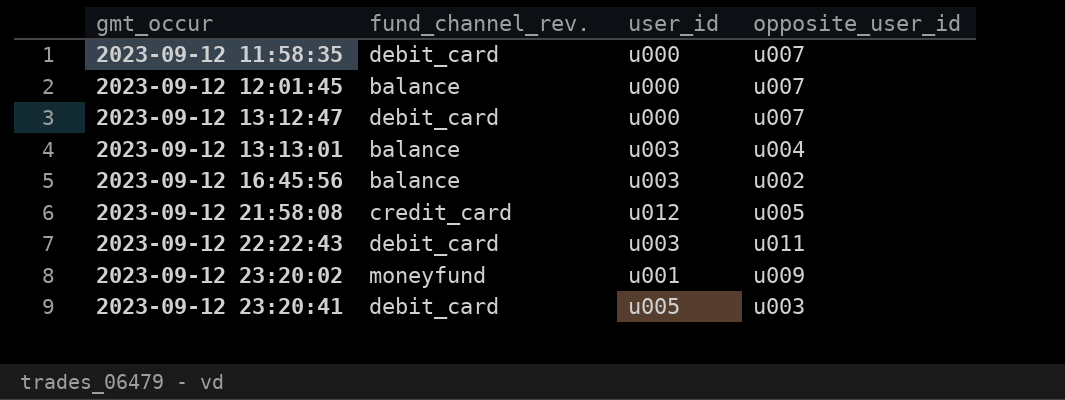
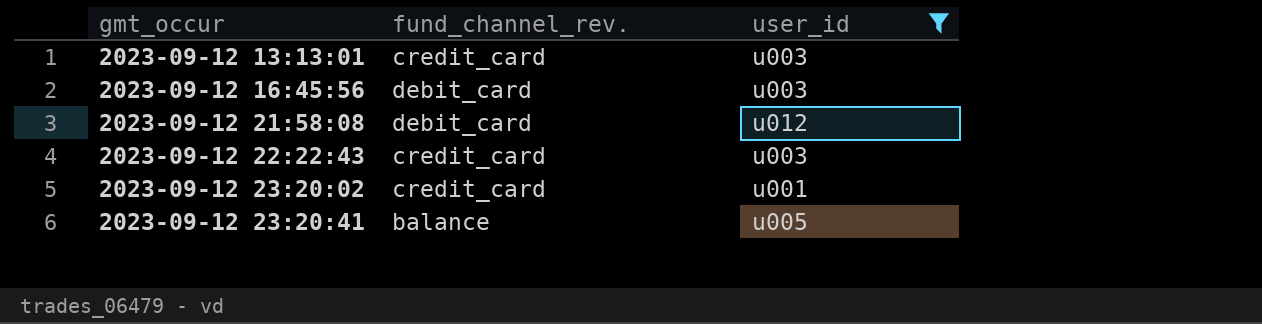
filter: none -> user_id != u000
column opposite_user_id | position: 4 -> none
2023-09-12 13:13:01 | fund_channel_rev.: balance -> credit_card
2023-09-12 16:45:56 | fund_channel_rev.: balance -> debit_card
2023-09-12 21:58:08 | fund_channel_rev.: credit_card -> debit_card
2023-09-12 22:22:43 | fund_channel_rev.: debit_card -> credit_card
2023-09-12 23:20:02 | fund_channel_rev.: moneyfund -> credit_card
2023-09-12 23:20:41 | fund_channel_rev.: debit_card -> balance

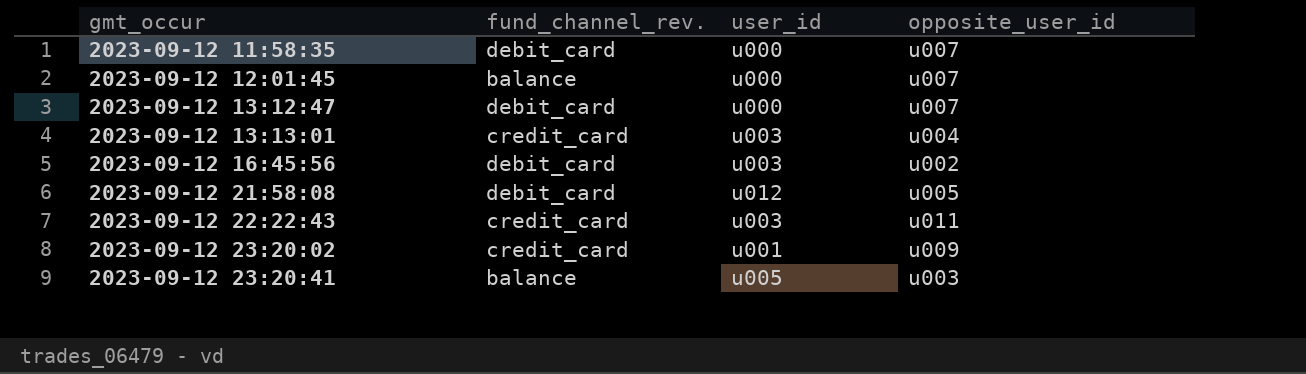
filter: user_id != u000 -> none
column opposite_user_id | position: none -> 4

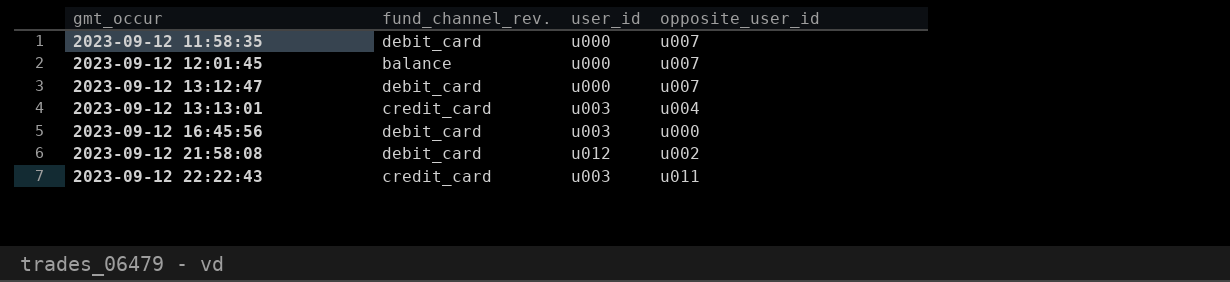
row 2023-09-12 23:20:02: credit_card | u001 | u009 -> none
row 2023-09-12 23:20:41: balance | u005 | u003 -> none
2023-09-12 16:45:56 | opposite_user_id: u002 -> u000
2023-09-12 21:58:08 | opposite_user_id: u005 -> u002

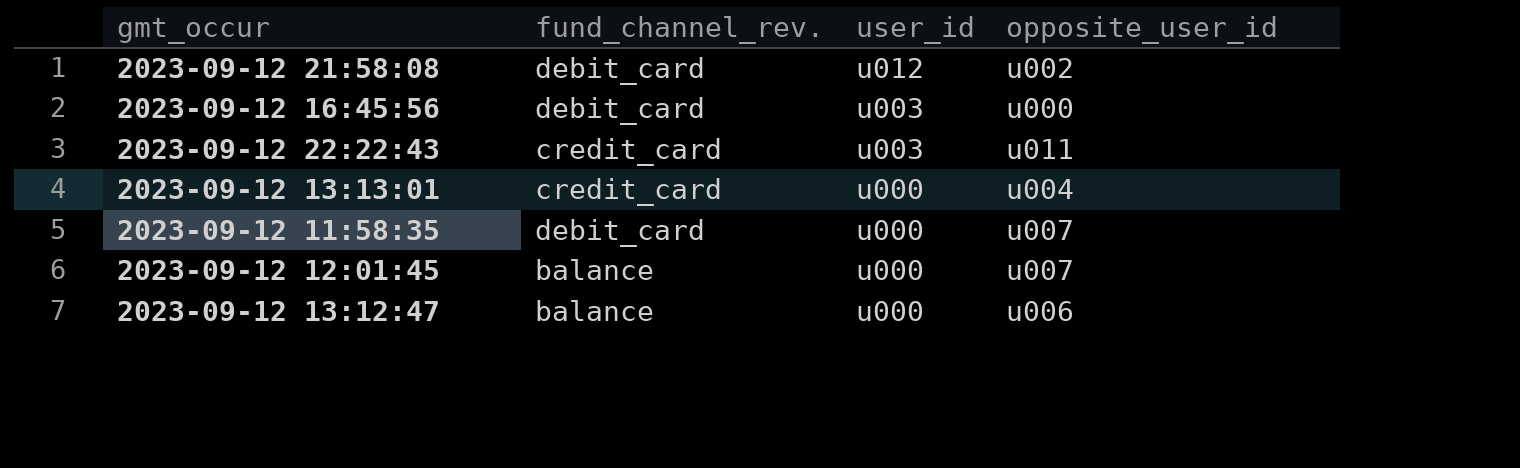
row order: gmt_occur ascending -> user_id descending
2023-09-12 13:13:01 | user_id: u003 -> u000
2023-09-12 13:12:47 | fund_channel_rev.: debit_card -> balance
2023-09-12 13:12:47 | opposite_user_id: u007 -> u006

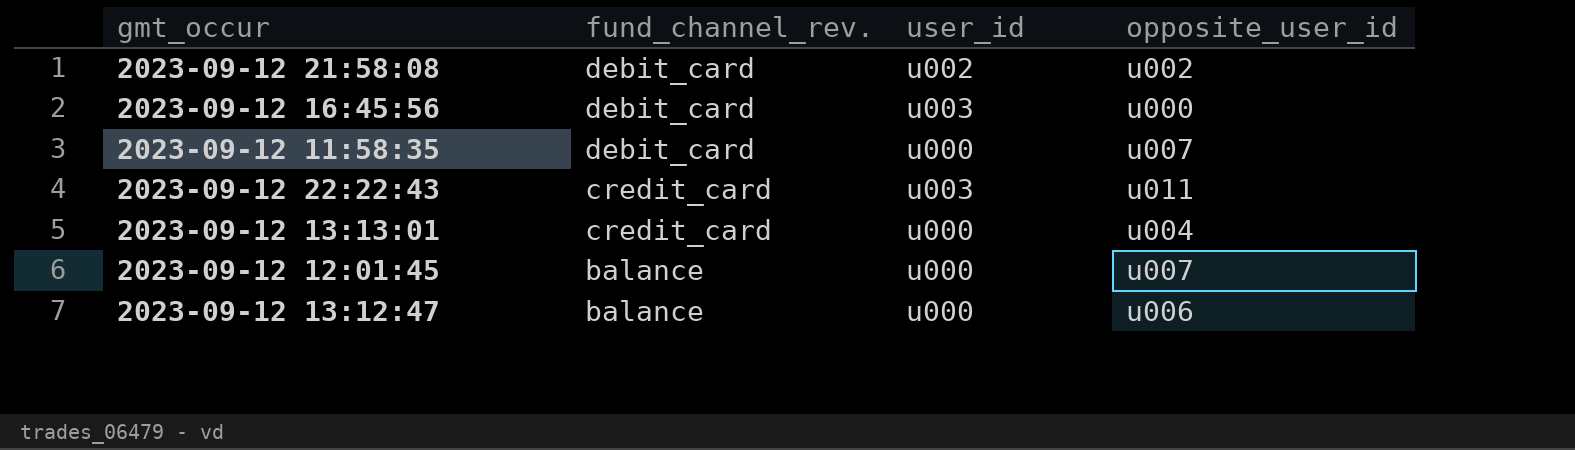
row order: user_id descending -> fund_channel_rev. descending
2023-09-12 21:58:08 | user_id: u012 -> u002

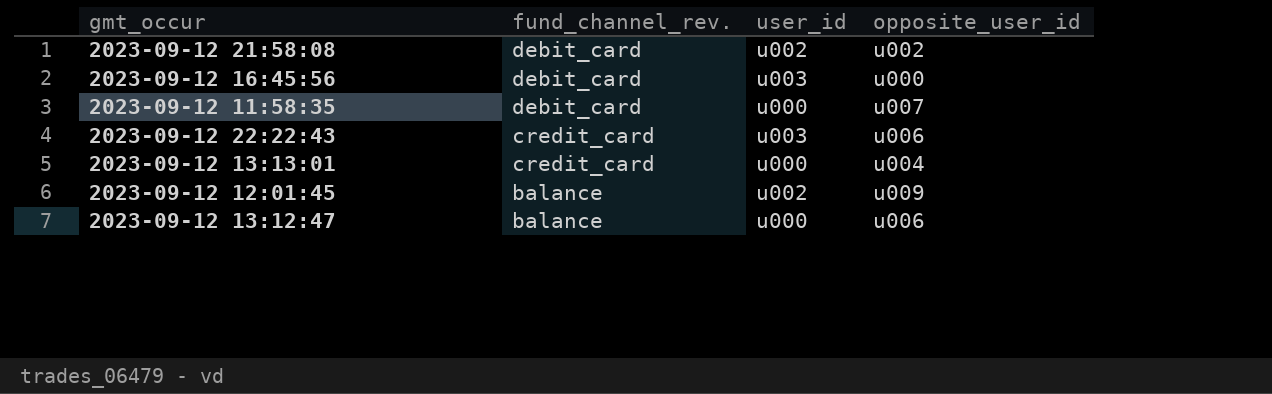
2023-09-12 22:22:43 | opposite_user_id: u011 -> u006
2023-09-12 12:01:45 | user_id: u000 -> u002
2023-09-12 12:01:45 | opposite_user_id: u007 -> u009

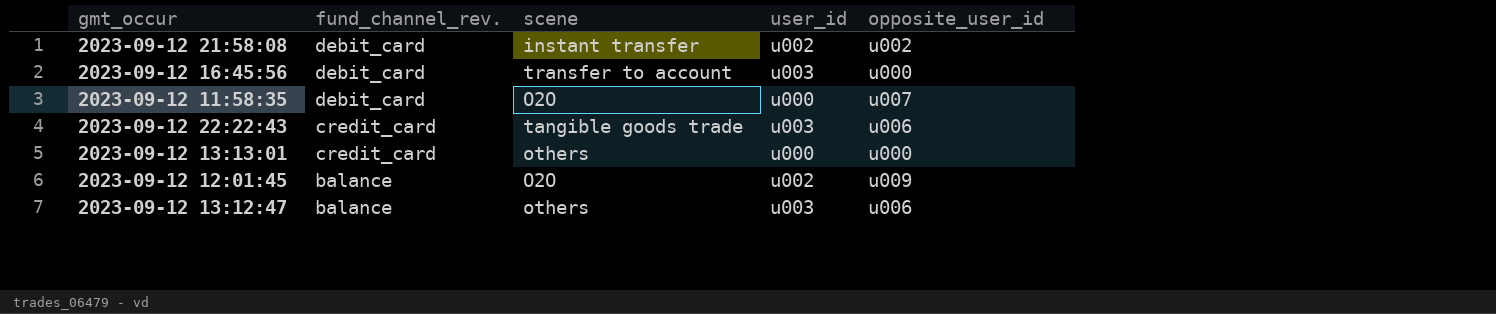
column scene | position: none -> 3
2023-09-12 13:13:01 | opposite_user_id: u004 -> u000
2023-09-12 13:12:47 | user_id: u000 -> u003

